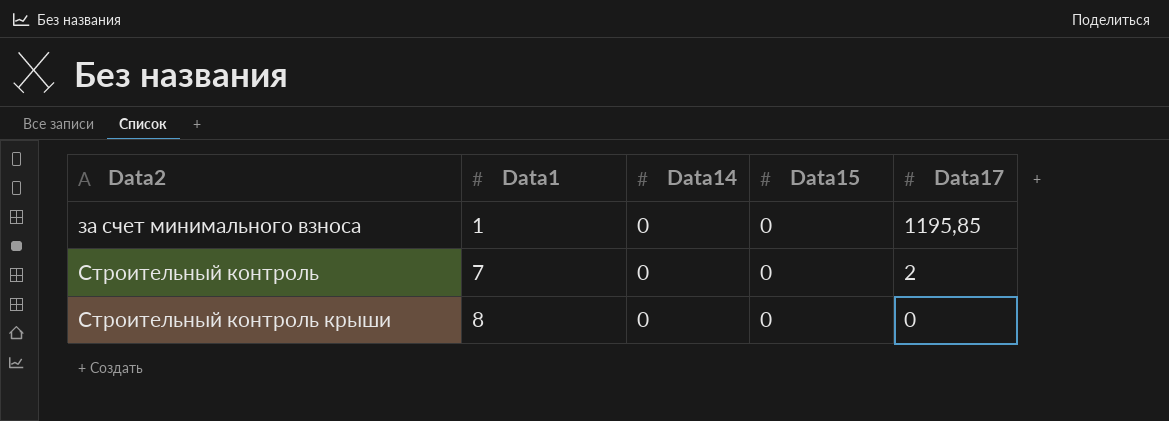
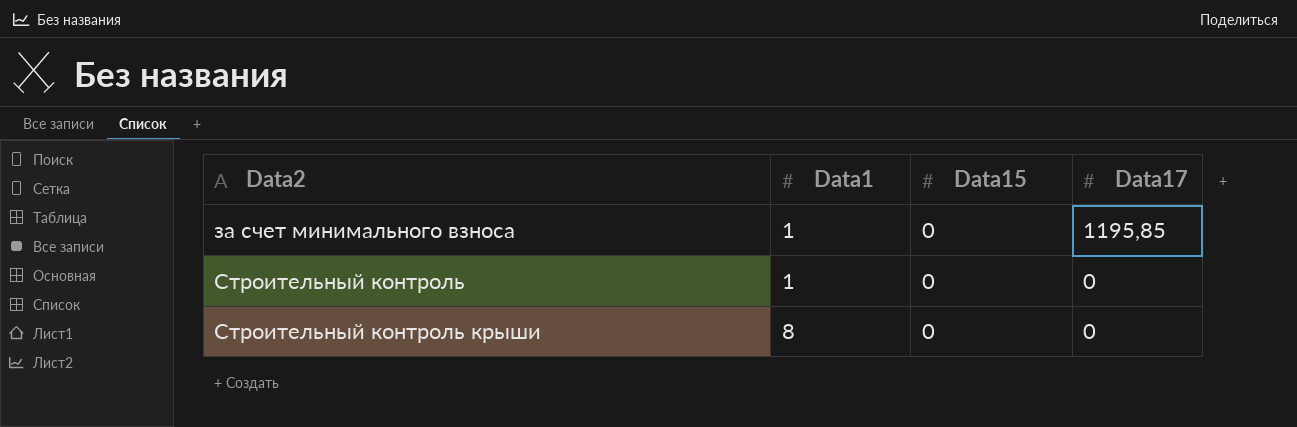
column Data14 | position: 3 -> none
Строительный контроль | Data1: 7 -> 1
Строительный контроль | Data17: 2 -> 0

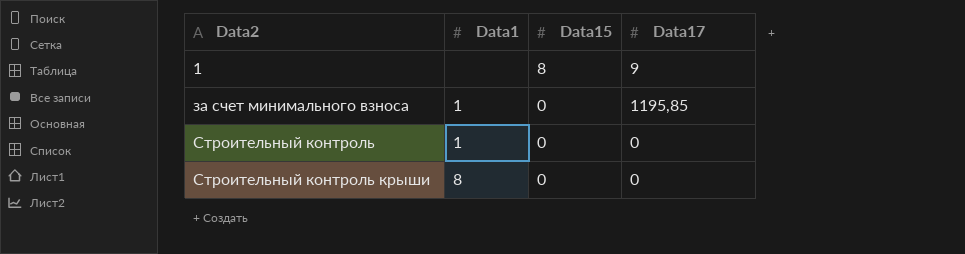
row 1: none -> none | 8 | 9

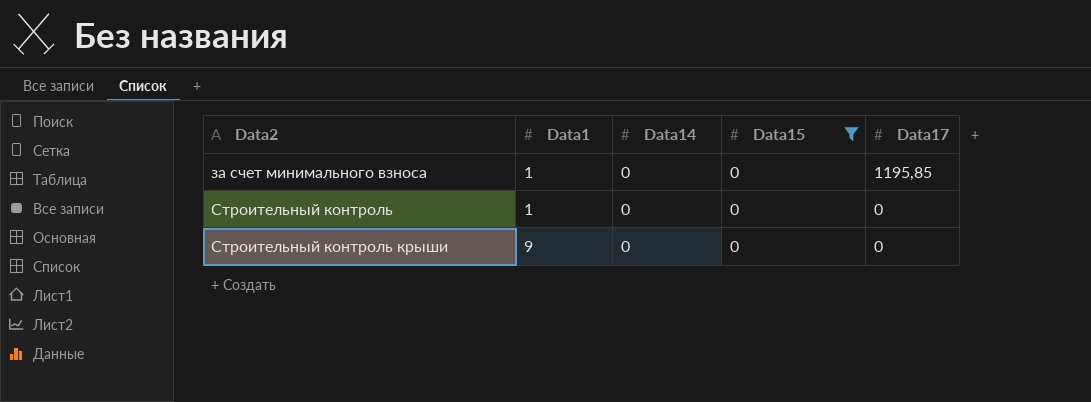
filter: none -> Data15 = 0
column Data14 | position: none -> 3
Строительный контроль крыши | Data1: 8 -> 9

